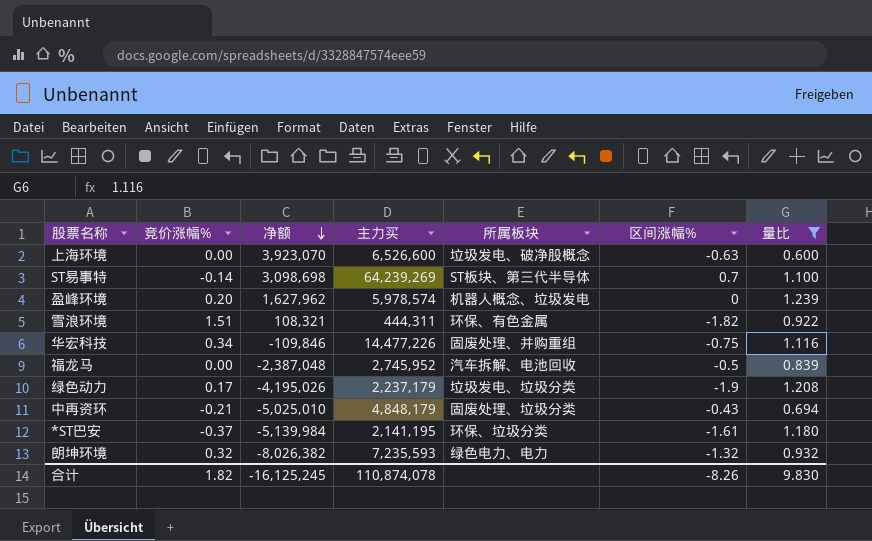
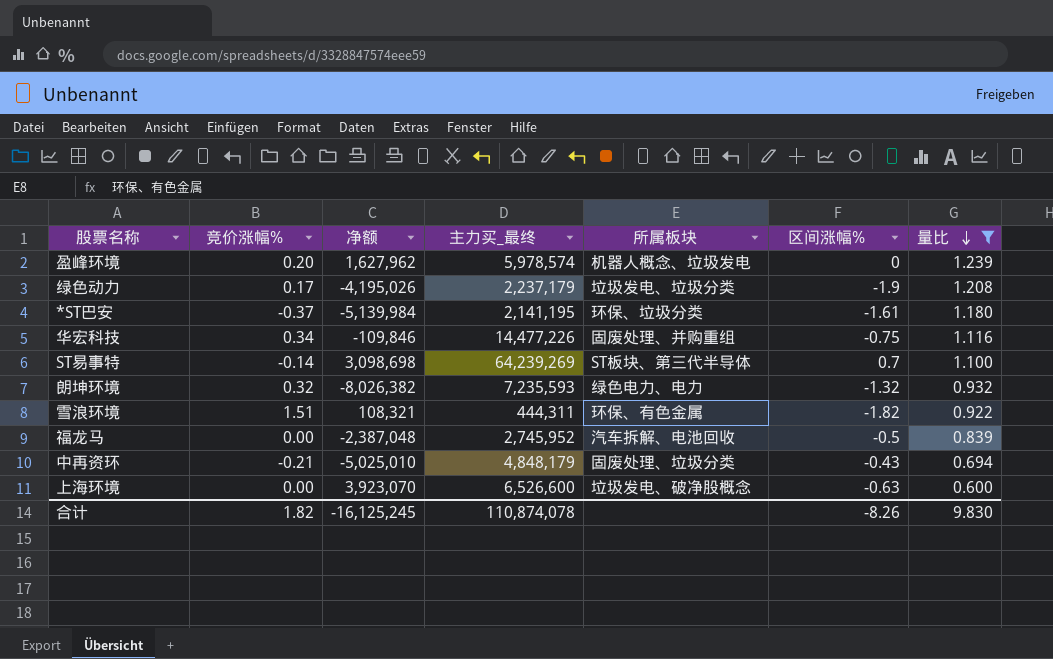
row order: 净额 descending -> 量比 descending
column name: 主力买 -> 主力买_最终

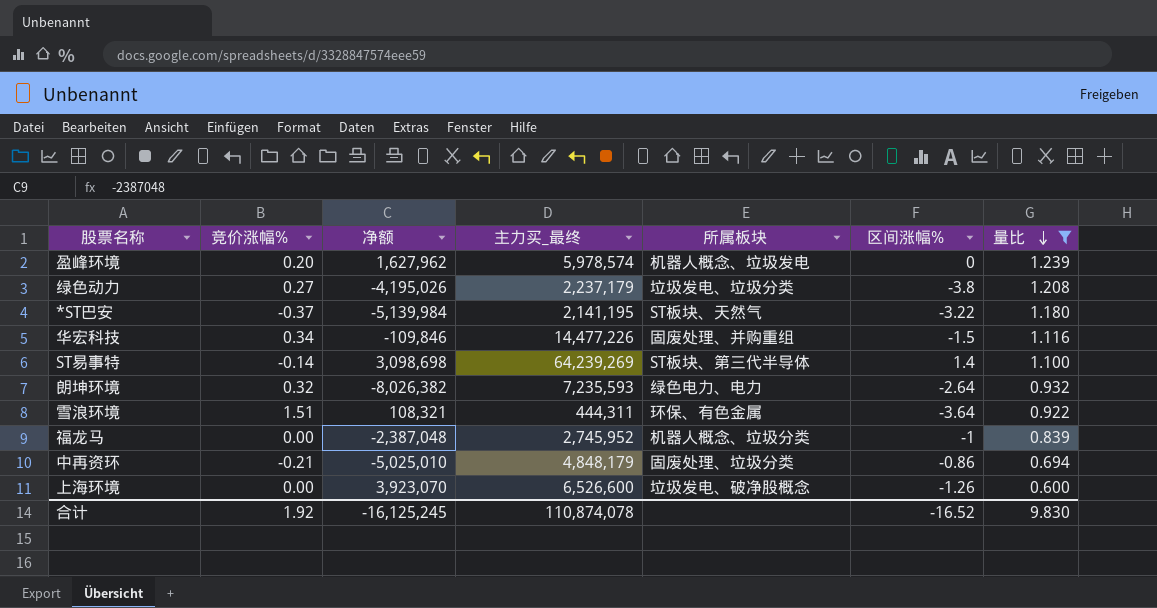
绿色动力 | 竞价涨幅%: 0.17 -> 0.27
绿色动力 | 区间涨幅%: -1.9 -> -3.8
*ST巴安 | 所属板块: 环保、垃圾分类 -> ST板块、天然气
*ST巴安 | 区间涨幅%: -1.61 -> -3.22
华宏科技 | 区间涨幅%: -0.75 -> -1.5
ST易事特 | 区间涨幅%: 0.7 -> 1.4
朗坤环境 | 区间涨幅%: -1.32 -> -2.64
雪浪环境 | 区间涨幅%: -1.82 -> -3.64
福龙马 | 所属板块: 汽车拆解、电池回收 -> 机器人概念、垃圾分类
福龙马 | 区间涨幅%: -0.5 -> -1
中再资环 | 区间涨幅%: -0.43 -> -0.86
上海环境 | 区间涨幅%: -0.63 -> -1.26
合计 | 竞价涨幅%: 1.82 -> 1.92
合计 | 区间涨幅%: -8.26 -> -16.52

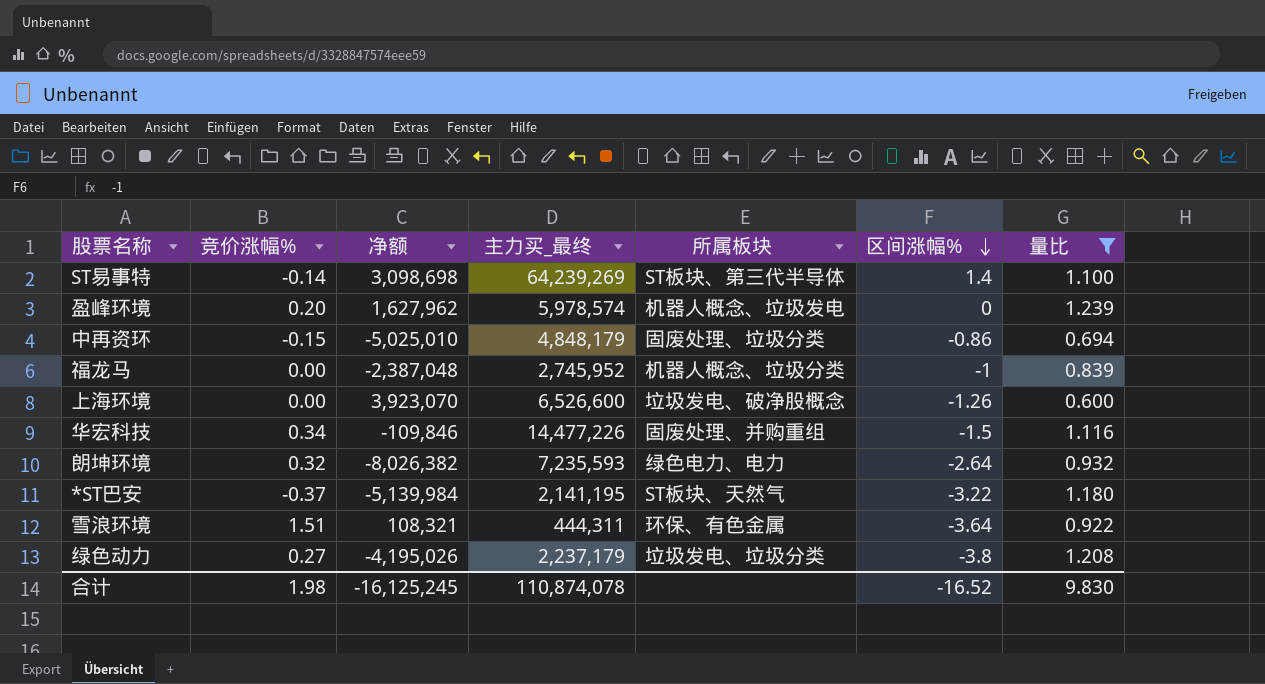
row order: 量比 descending -> 区间涨幅% descending
中再资环 | 竞价涨幅%: -0.21 -> -0.15
合计 | 竞价涨幅%: 1.92 -> 1.98

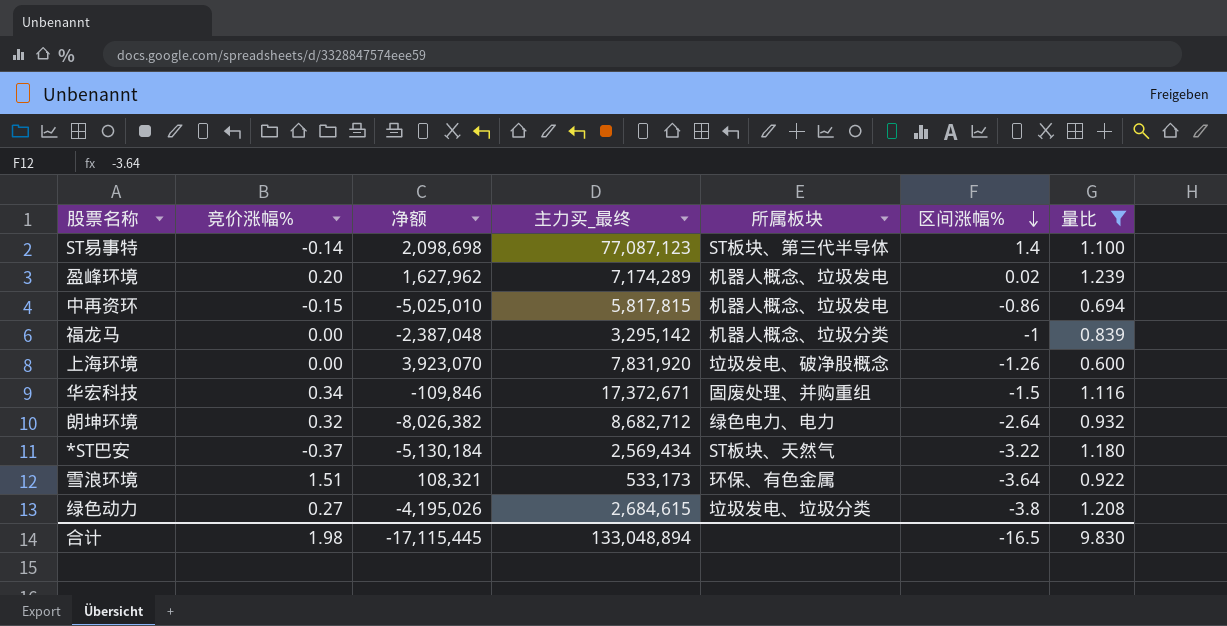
ST易事特 | 净额: 3,098,698 -> 2,098,698
ST易事特 | 主力买_最终: 64,239,269 -> 77,087,123
盈峰环境 | 主力买_最终: 5,978,574 -> 7,174,289
盈峰环境 | 区间涨幅%: 0 -> 0.02
中再资环 | 主力买_最终: 4,848,179 -> 5,817,815
中再资环 | 所属板块: 固废处理、垃圾分类 -> 机器人概念、垃圾发电
福龙马 | 主力买_最终: 2,745,952 -> 3,295,142
上海环境 | 主力买_最终: 6,526,600 -> 7,831,920
华宏科技 | 主力买_最终: 14,477,226 -> 17,372,671
朗坤环境 | 主力买_最终: 7,235,593 -> 8,682,712
*ST巴安 | 净额: -5,139,984 -> -5,130,184
*ST巴安 | 主力买_最终: 2,141,195 -> 2,569,434
雪浪环境 | 主力买_最终: 444,311 -> 533,173
绿色动力 | 主力买_最终: 2,237,179 -> 2,684,615
合计 | 净额: -16,125,245 -> -17,115,445
合计 | 主力买_最终: 110,874,078 -> 133,048,894
合计 | 区间涨幅%: -16.52 -> -16.5

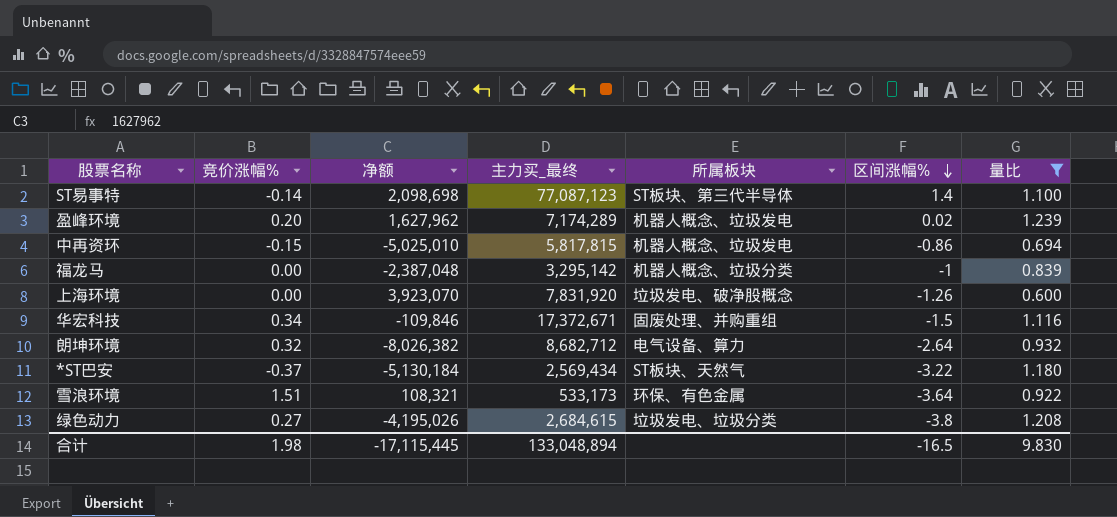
朗坤环境 | 所属板块: 绿色电力、电力 -> 电气设备、算力

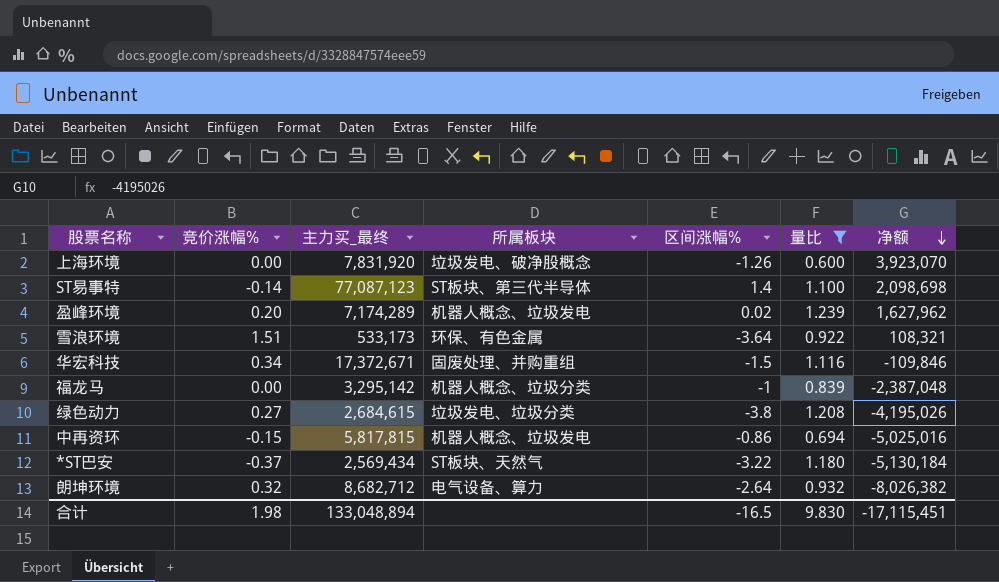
row order: 区间涨幅% descending -> 净额 descending
column 净额 | position: 3 -> 7
中再资环 | 净额: -5,025,010 -> -5,025,016
合计 | 净额: -17,115,445 -> -17,115,451

